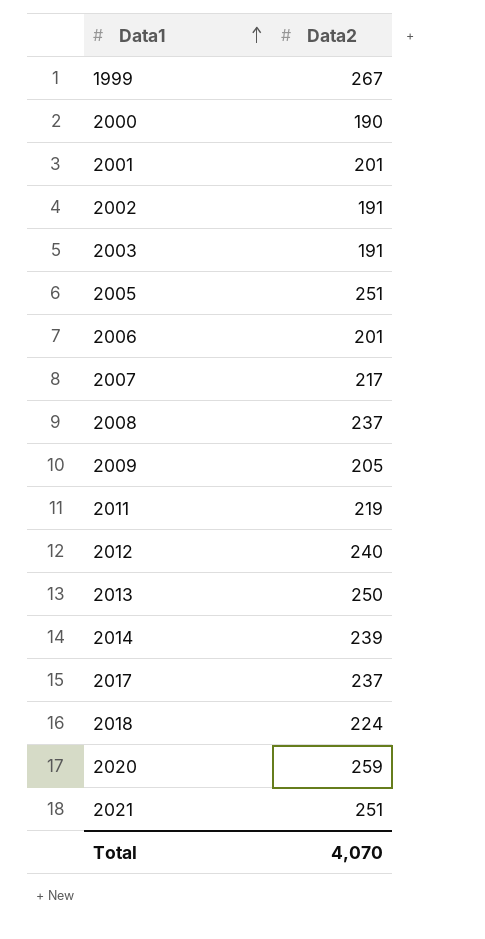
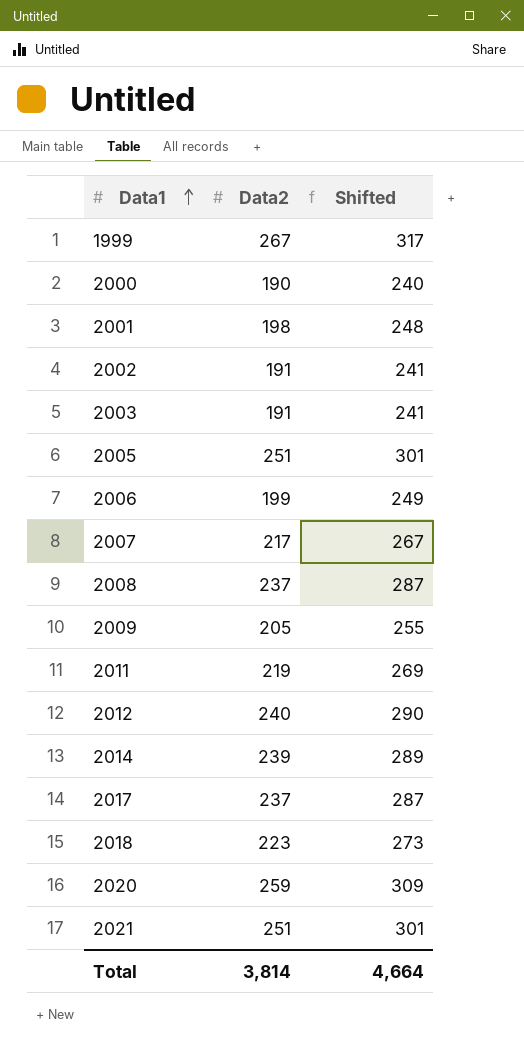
column Shifted | formula: none -> [Data2] + 50
row 2013: 250 -> none
2001 | Data2: 201 -> 198
2006 | Data2: 201 -> 199
2018 | Data2: 224 -> 223
Total | Data2: 4,070 -> 3,814

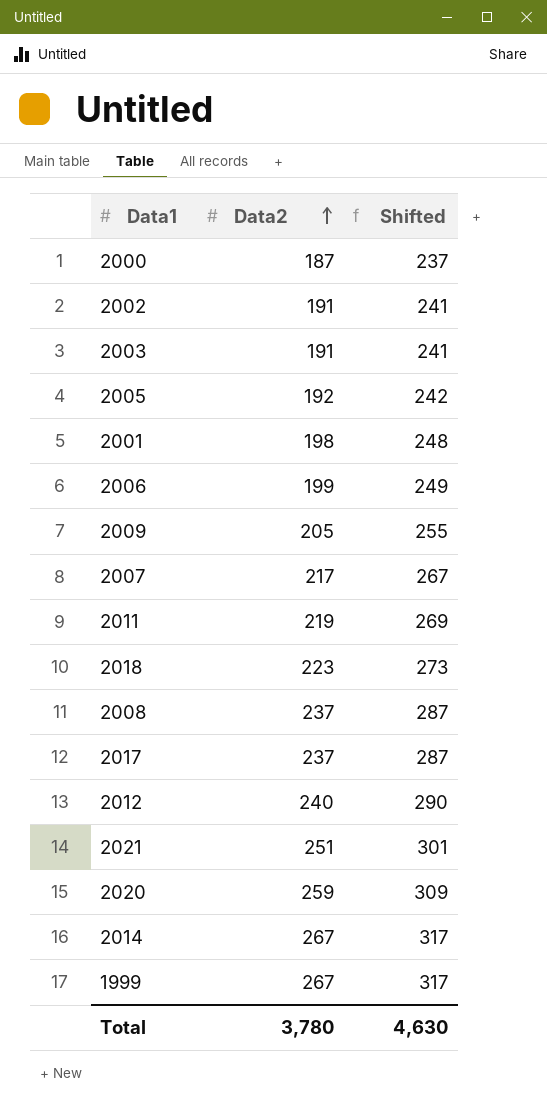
row order: Data1 ascending -> Data2 ascending
2000 | Data2: 190 -> 187
2000 | Shifted: 240 -> 237
2005 | Data2: 251 -> 192
2005 | Shifted: 301 -> 242
2014 | Data2: 239 -> 267
2014 | Shifted: 289 -> 317
Total | Data2: 3,814 -> 3,780
Total | Shifted: 4,664 -> 4,630

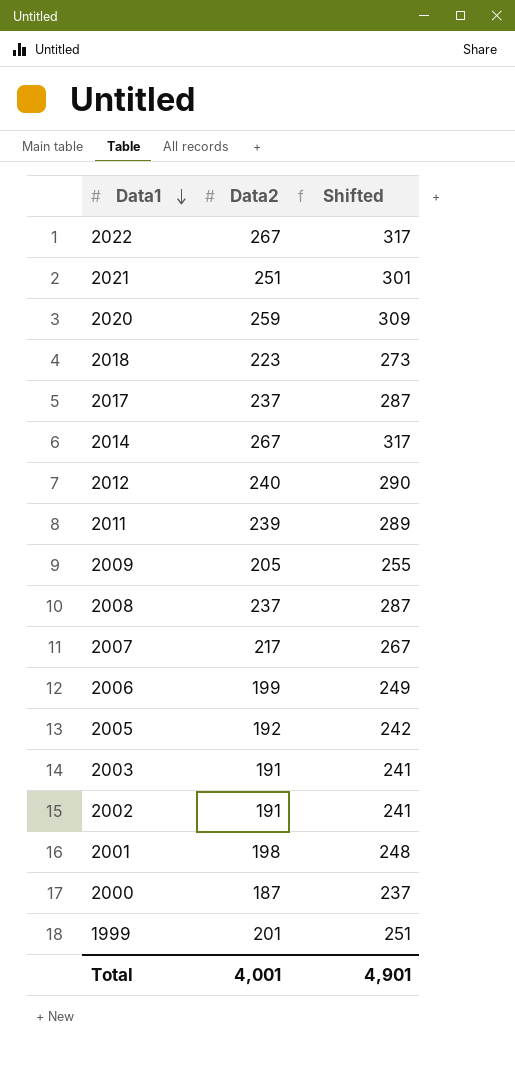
row order: Data2 ascending -> Data1 descending
row 2022: none -> 267 | 317
2011 | Data2: 219 -> 239
2011 | Shifted: 269 -> 289
1999 | Data2: 267 -> 201
1999 | Shifted: 317 -> 251
Total | Data2: 3,780 -> 4,001
Total | Shifted: 4,630 -> 4,901

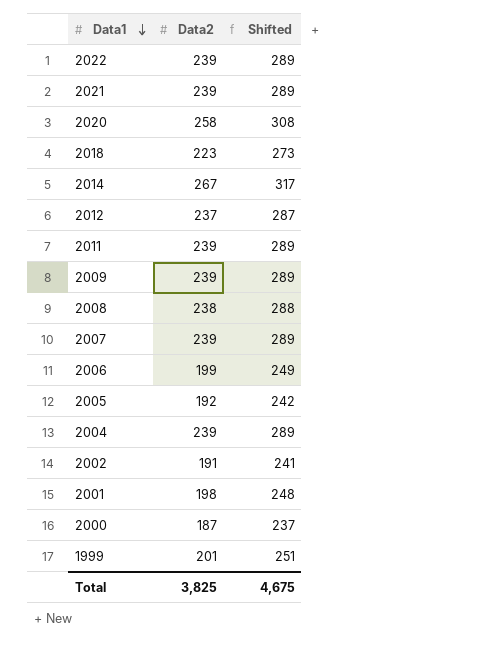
row 2017: 237 | 287 -> none
row 2003: 191 | 241 -> none
2022 | Data2: 267 -> 239
2022 | Shifted: 317 -> 289
2021 | Data2: 251 -> 239
2021 | Shifted: 301 -> 289
2020 | Data2: 259 -> 258
2020 | Shifted: 309 -> 308
2012 | Data2: 240 -> 237
2012 | Shifted: 290 -> 287
2009 | Data2: 205 -> 239
2009 | Shifted: 255 -> 289
2008 | Data2: 237 -> 238
2008 | Shifted: 287 -> 288
2007 | Data2: 217 -> 239
2007 | Shifted: 267 -> 289
row 2004: none -> 239 | 289
Total | Data2: 4,001 -> 3,825
Total | Shifted: 4,901 -> 4,675

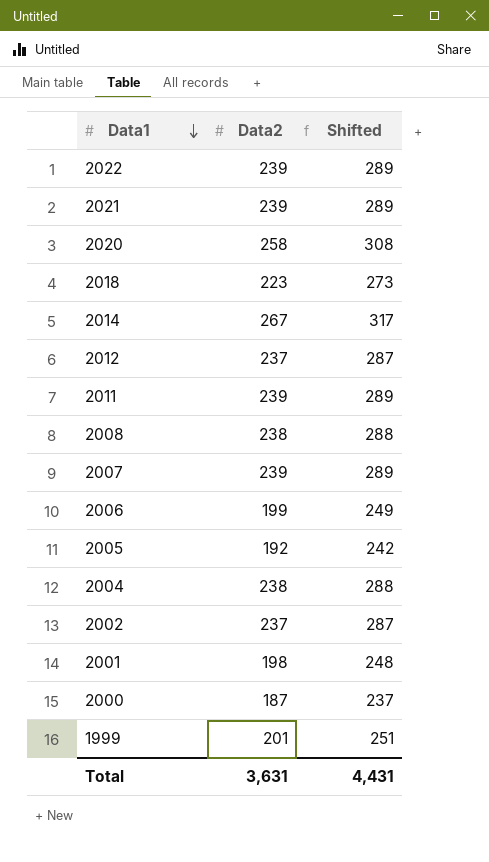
row 2009: 239 | 289 -> none
2004 | Data2: 239 -> 238
2004 | Shifted: 289 -> 288
2002 | Data2: 191 -> 237
2002 | Shifted: 241 -> 287
Total | Data2: 3,825 -> 3,631
Total | Shifted: 4,675 -> 4,431

